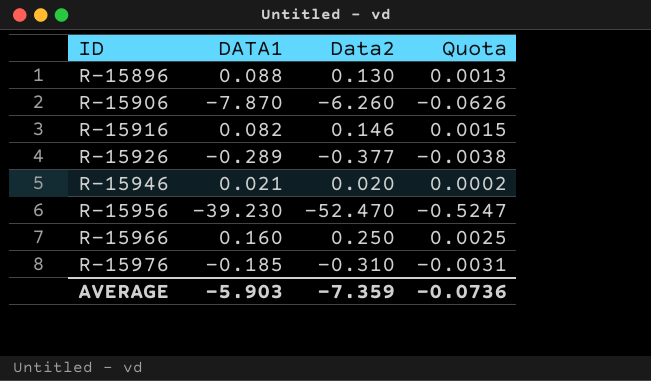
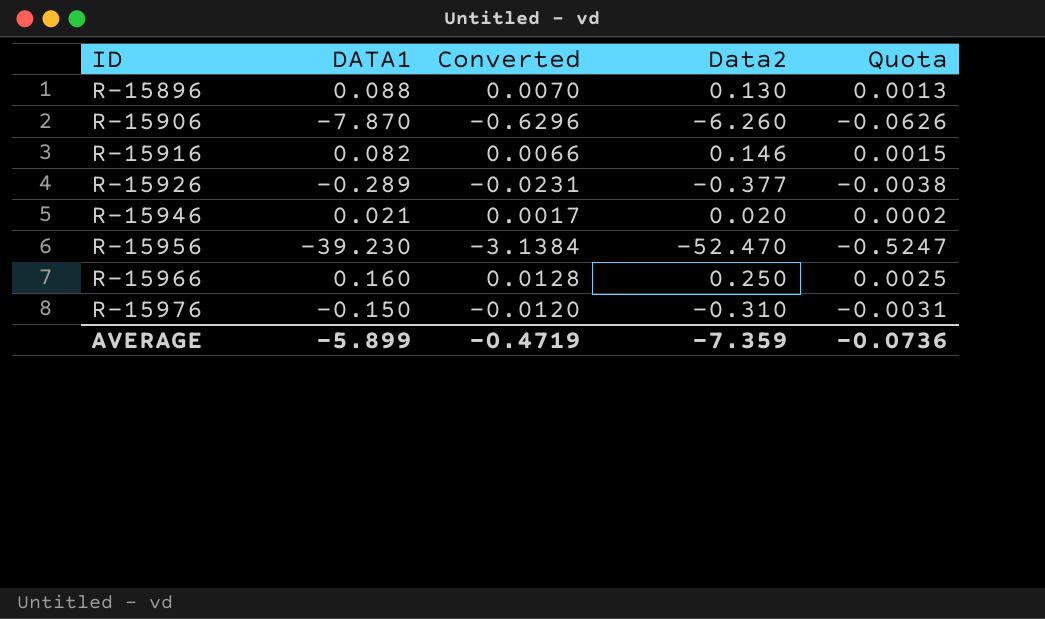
column Converted | formula: none -> [DATA1] * 0.08
R-15976 | DATA1: -0.185 -> -0.150
AVERAGE | DATA1: -5.903 -> -5.899

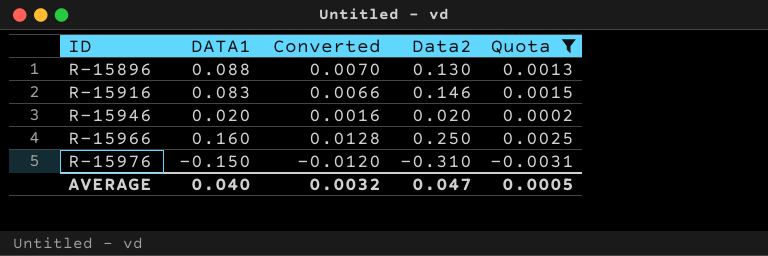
filter: none -> Quota >= -0.0031
R-15916 | DATA1: 0.082 -> 0.083
R-15946 | DATA1: 0.021 -> 0.020
R-15946 | Converted: 0.0017 -> 0.0016
AVERAGE | DATA1: -5.899 -> 0.040
AVERAGE | Converted: -0.4719 -> 0.0032
AVERAGE | Data2: -7.359 -> 0.047
AVERAGE | Quota: -0.0736 -> 0.0005

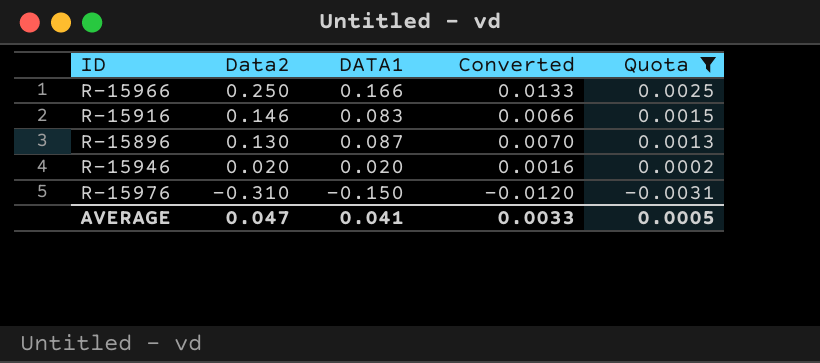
row order: ID ascending -> Data2 descending
column Data2 | position: 4 -> 2
R-15966 | DATA1: 0.160 -> 0.166
R-15966 | Converted: 0.0128 -> 0.0133
R-15896 | DATA1: 0.088 -> 0.087
AVERAGE | DATA1: 0.040 -> 0.041
AVERAGE | Converted: 0.0032 -> 0.0033

